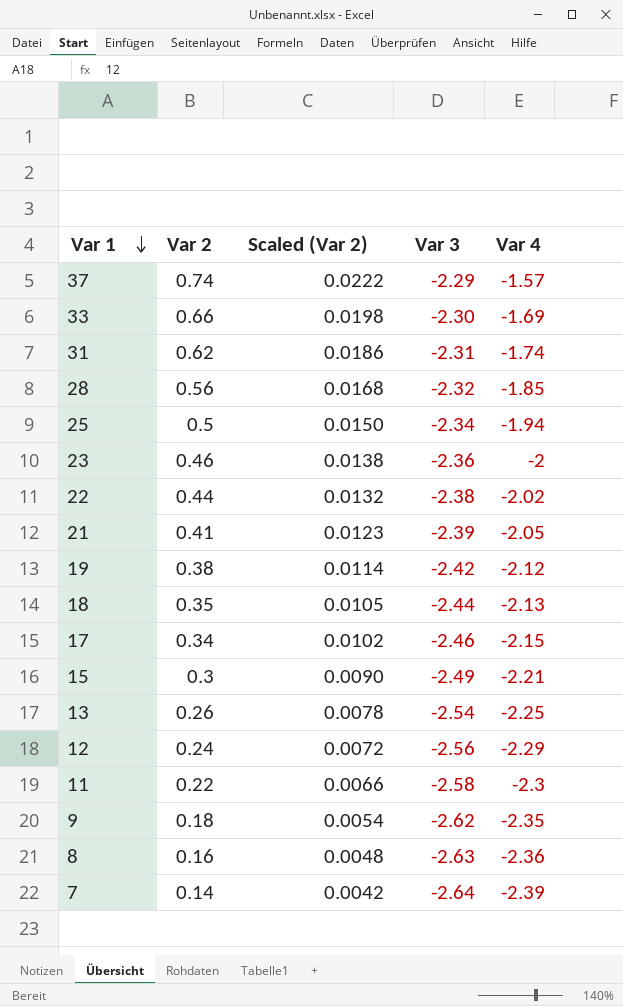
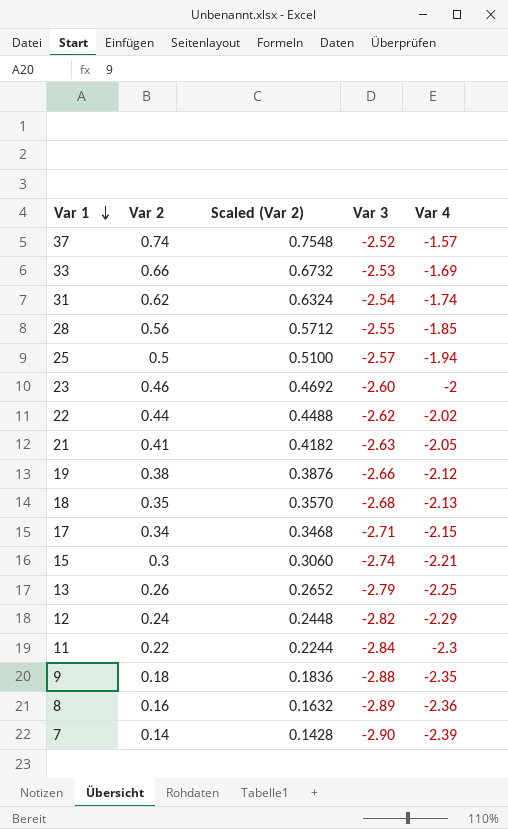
column Scaled (Var 2) | formula: [Var 2] * 0.03 -> [Var 2] * 1.02
37 | Var 3: -2.29 -> -2.52
33 | Var 3: -2.30 -> -2.53
31 | Var 3: -2.31 -> -2.54
28 | Var 3: -2.32 -> -2.55
25 | Var 3: -2.34 -> -2.57
23 | Var 3: -2.36 -> -2.60
22 | Var 3: -2.38 -> -2.62
21 | Var 3: -2.39 -> -2.63
19 | Var 3: -2.42 -> -2.66
18 | Var 3: -2.44 -> -2.68
17 | Var 3: -2.46 -> -2.71
15 | Var 3: -2.49 -> -2.74
13 | Var 3: -2.54 -> -2.79
12 | Var 3: -2.56 -> -2.82
11 | Var 3: -2.58 -> -2.84
9 | Var 3: -2.62 -> -2.88
8 | Var 3: -2.63 -> -2.89
7 | Var 3: -2.64 -> -2.90

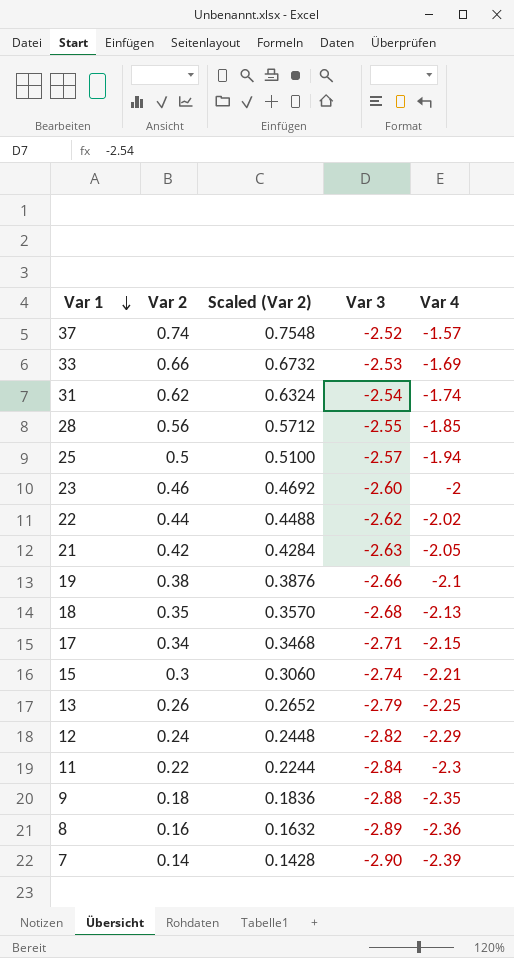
21 | Var 2: 0.41 -> 0.42
21 | Scaled (Var 2): 0.4182 -> 0.4284
19 | Var 4: -2.12 -> -2.1

